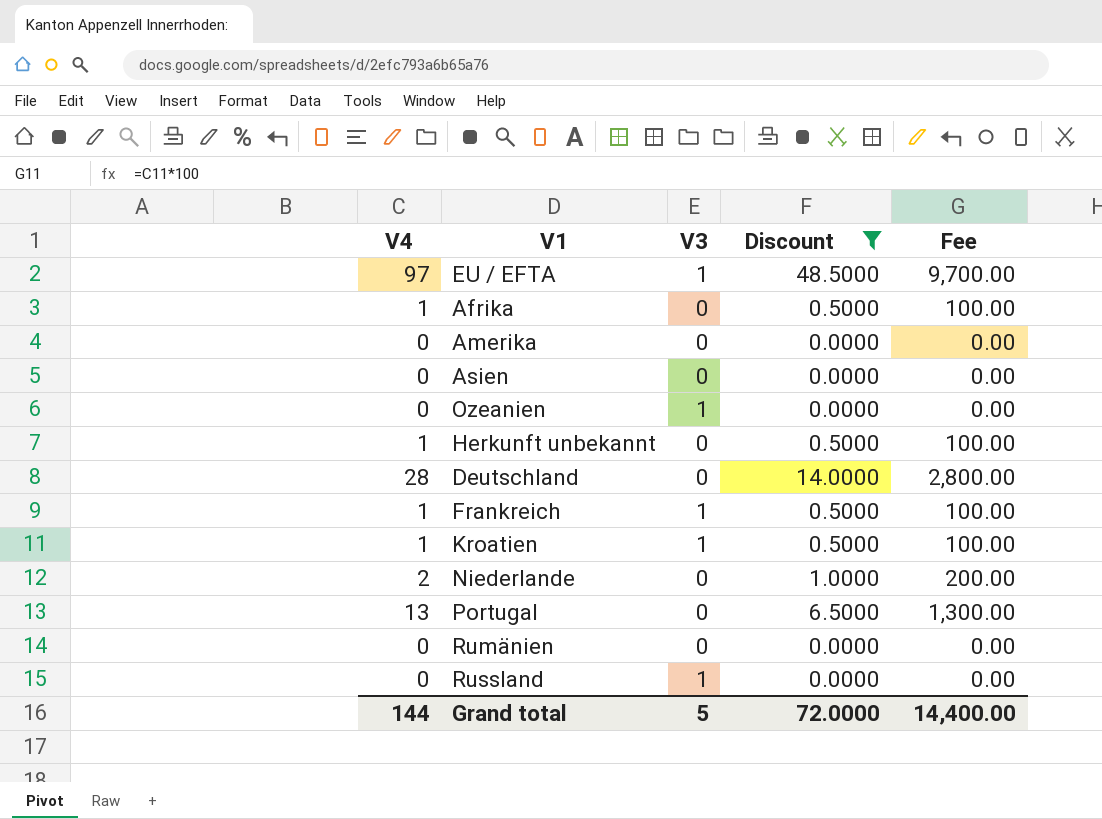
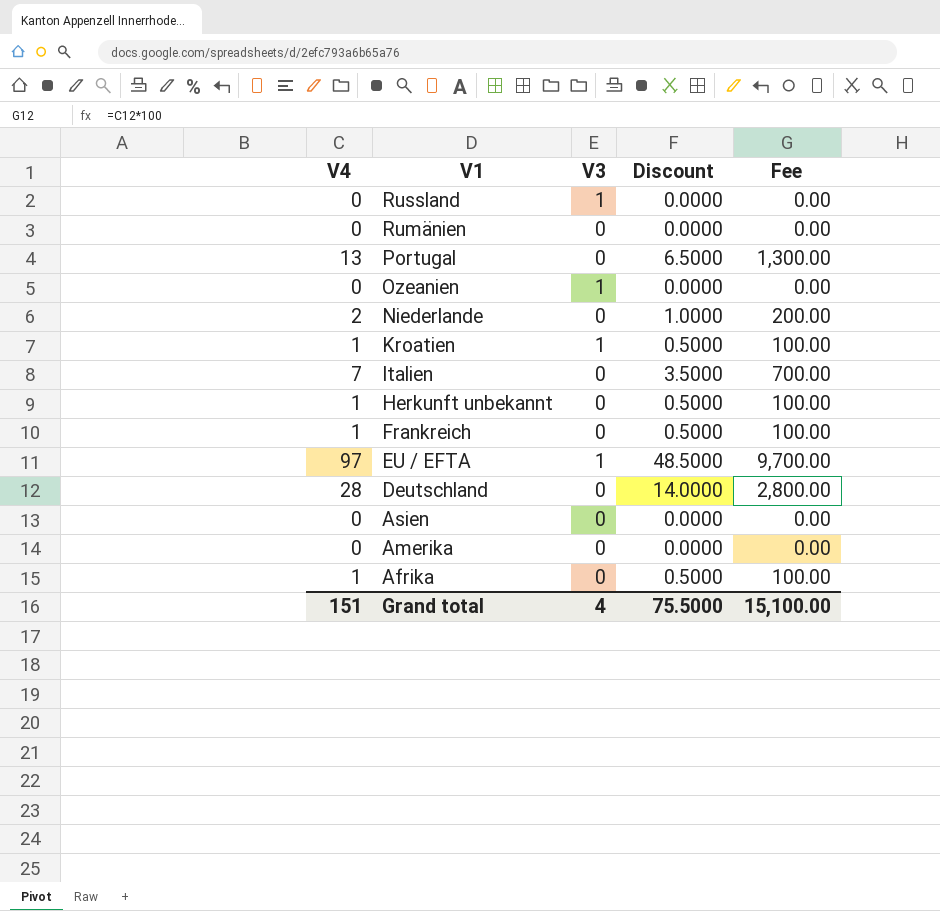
filter: Discount != 3.5000 -> none
row order: none -> V1 descending
Frankreich | V3: 1 -> 0
Grand total | V4: 144 -> 151
Grand total | V3: 5 -> 4
Grand total | Discount: 72.0000 -> 75.5000
Grand total | Fee: 14,400.00 -> 15,100.00

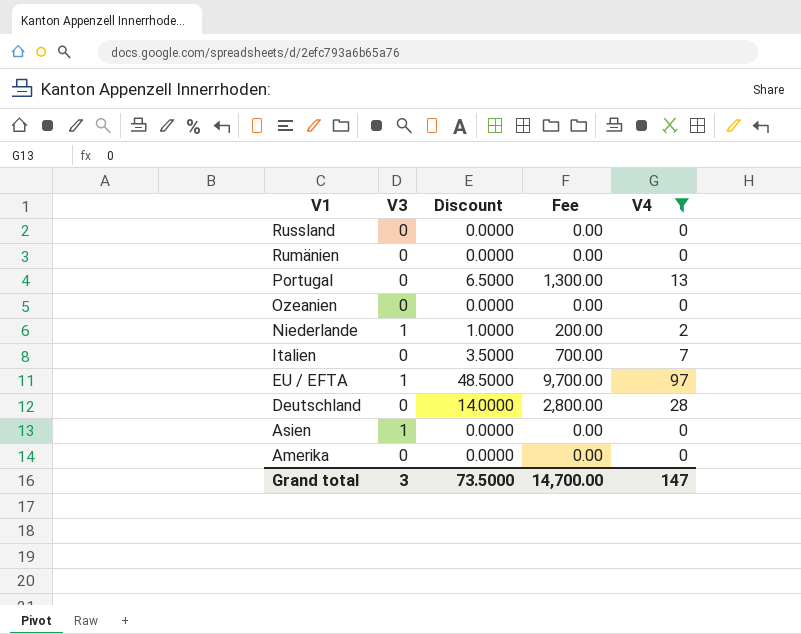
filter: none -> V4 != 1
column V4 | position: 1 -> 5
Russland | V3: 1 -> 0
Ozeanien | V3: 1 -> 0
Niederlande | V3: 0 -> 1
Asien | V3: 0 -> 1
Grand total | V3: 4 -> 3
Grand total | Discount: 75.5000 -> 73.5000
Grand total | Fee: 15,100.00 -> 14,700.00
Grand total | V4: 151 -> 147

